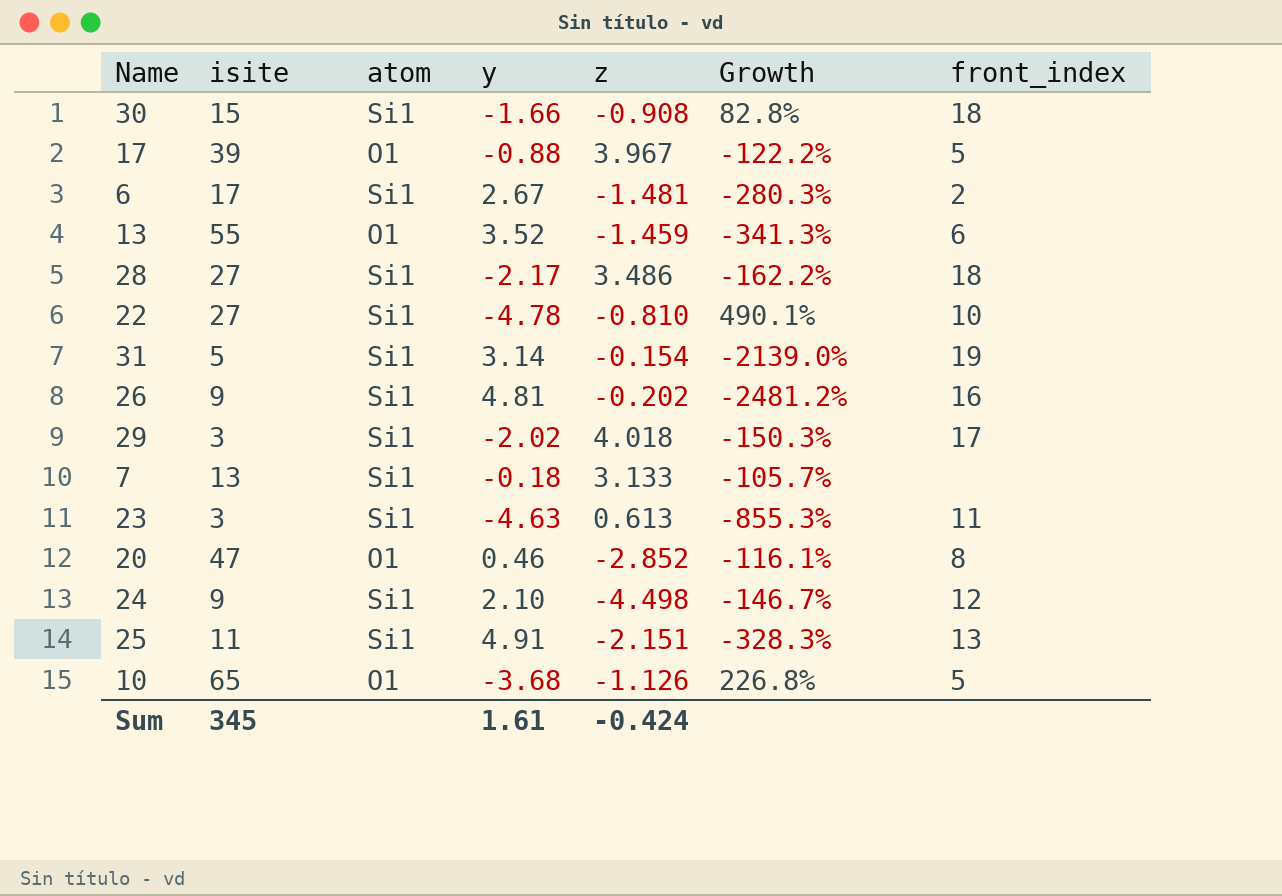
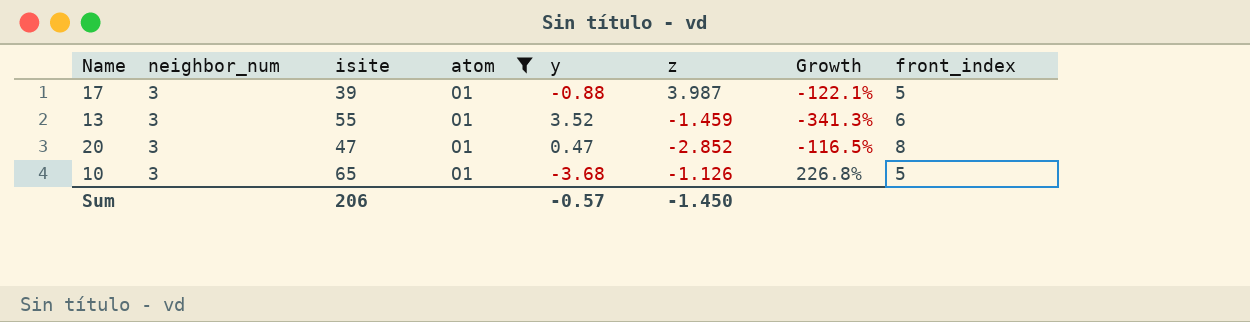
filter: none -> atom = O1
column neighbor_num | position: none -> 2
17 | z: 3.967 -> 3.987
17 | Growth: -122.2% -> -122.1%
20 | y: 0.46 -> 0.47
20 | Growth: -116.1% -> -116.5%
Sum | isite: 345 -> 206
Sum | y: 1.61 -> -0.57
Sum | z: -0.424 -> -1.450

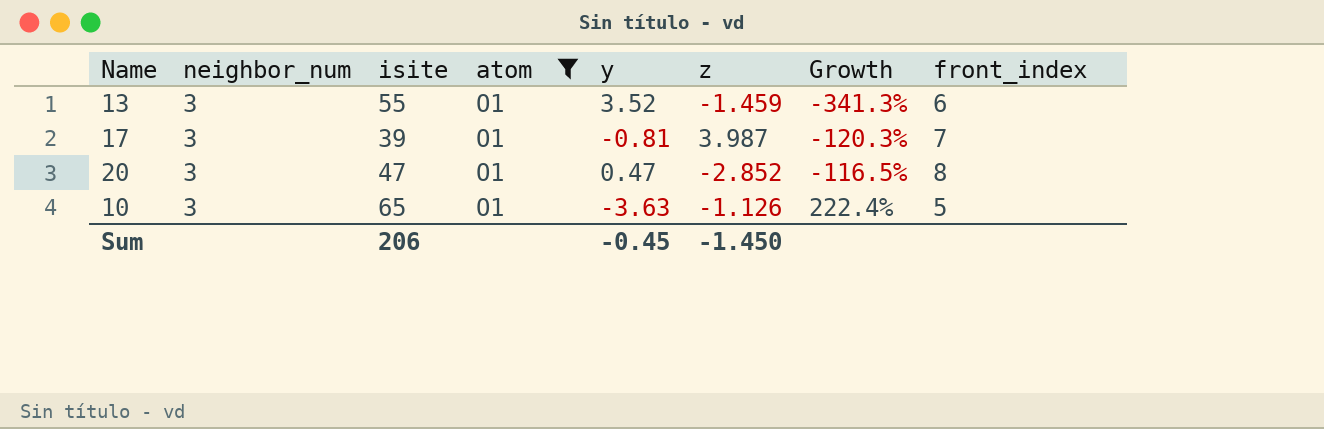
row order: none -> Growth ascending
17 | y: -0.88 -> -0.81
17 | Growth: -122.1% -> -120.3%
17 | front_index: 5 -> 7
10 | y: -3.68 -> -3.63
10 | Growth: 226.8% -> 222.4%
Sum | y: -0.57 -> -0.45

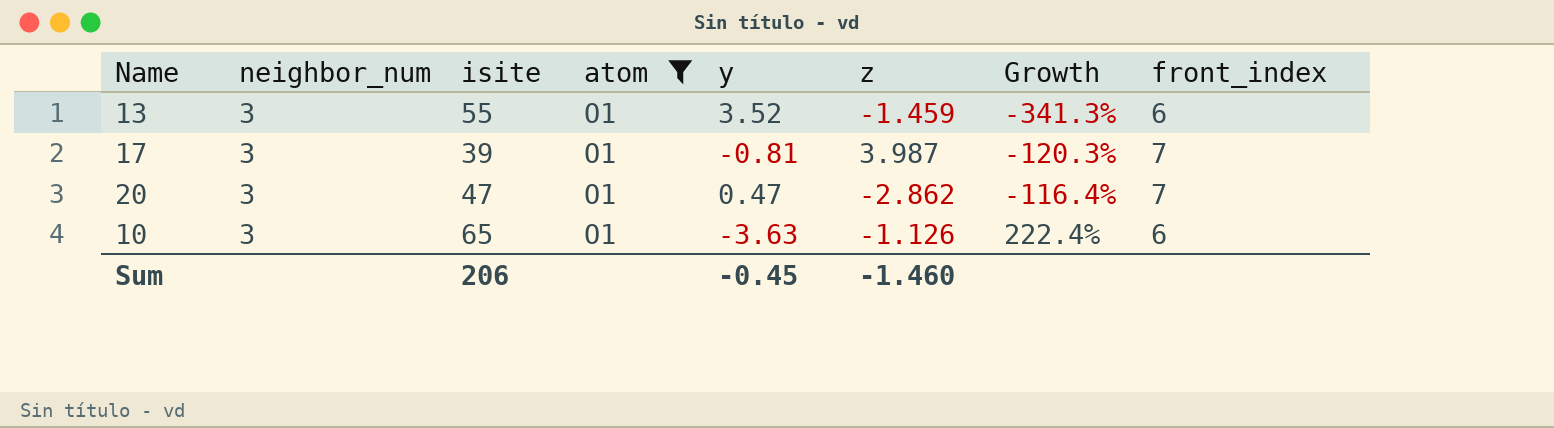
20 | z: -2.852 -> -2.862
20 | Growth: -116.5% -> -116.4%
20 | front_index: 8 -> 7
10 | front_index: 5 -> 6
Sum | z: -1.450 -> -1.460

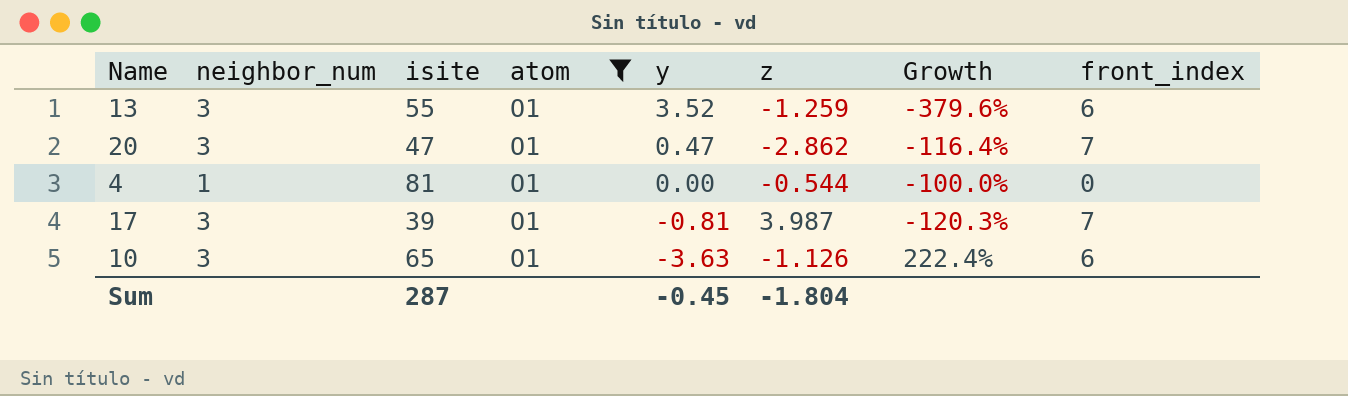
row order: Growth ascending -> y descending
13 | z: -1.459 -> -1.259
13 | Growth: -341.3% -> -379.6%
row 4: none -> 1 | 81 | O1 | 0.00 | -0.544 | -100.0% | 0
Sum | isite: 206 -> 287
Sum | z: -1.460 -> -1.804

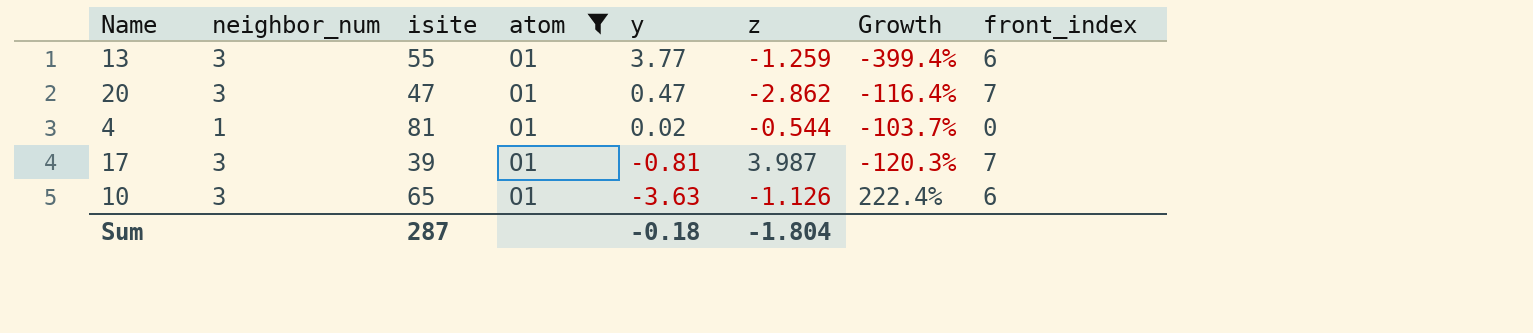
13 | y: 3.52 -> 3.77
13 | Growth: -379.6% -> -399.4%
4 | y: 0.00 -> 0.02
4 | Growth: -100.0% -> -103.7%
Sum | y: -0.45 -> -0.18

